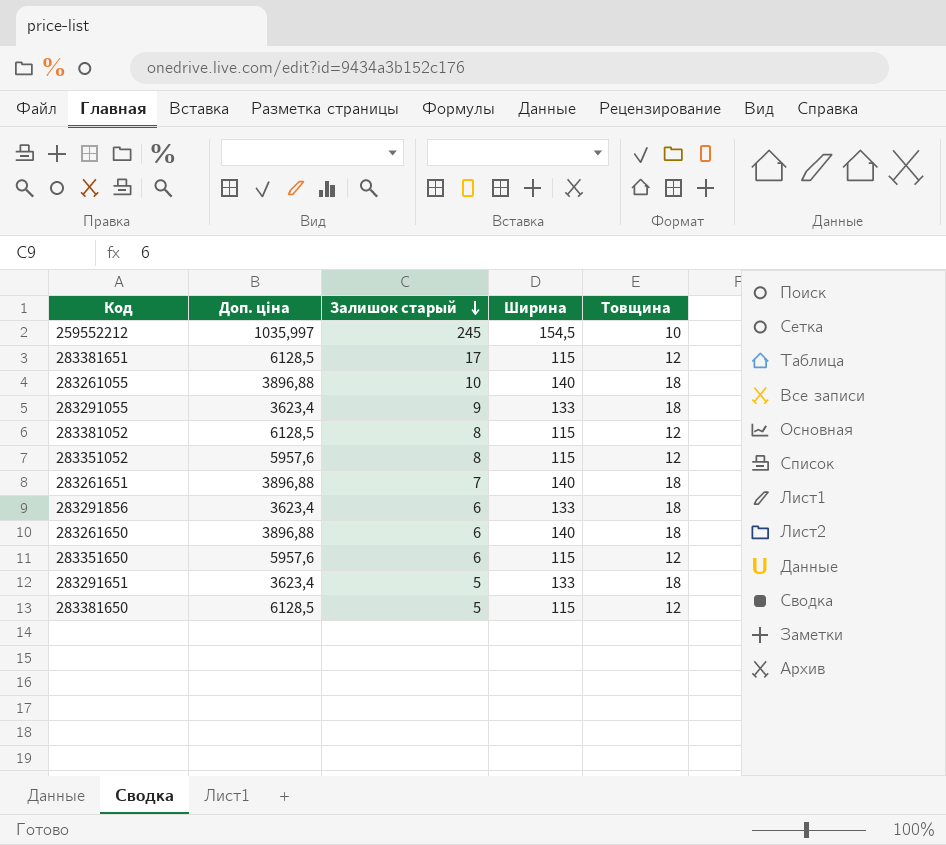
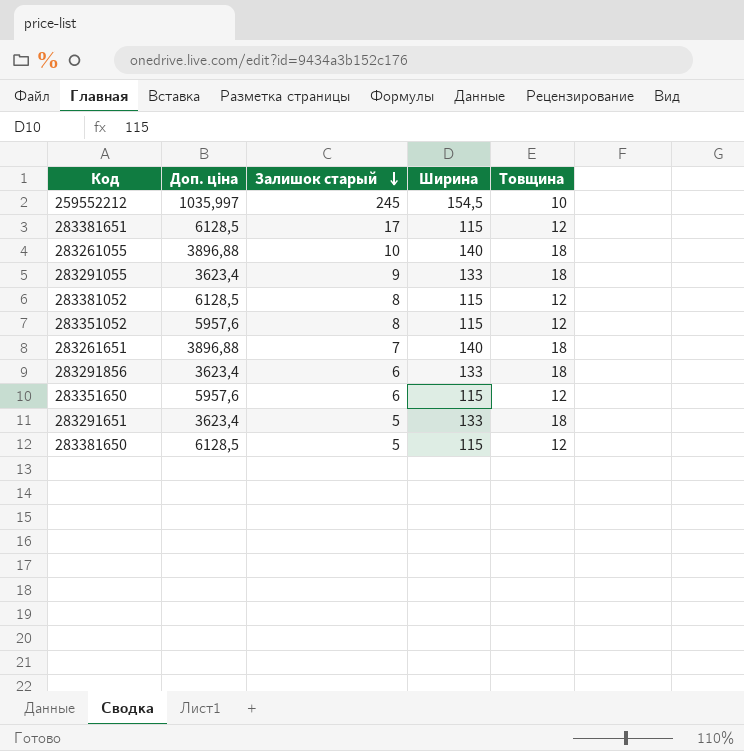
row 283261650: 3896,88 | 6 | 140 | 18 -> none

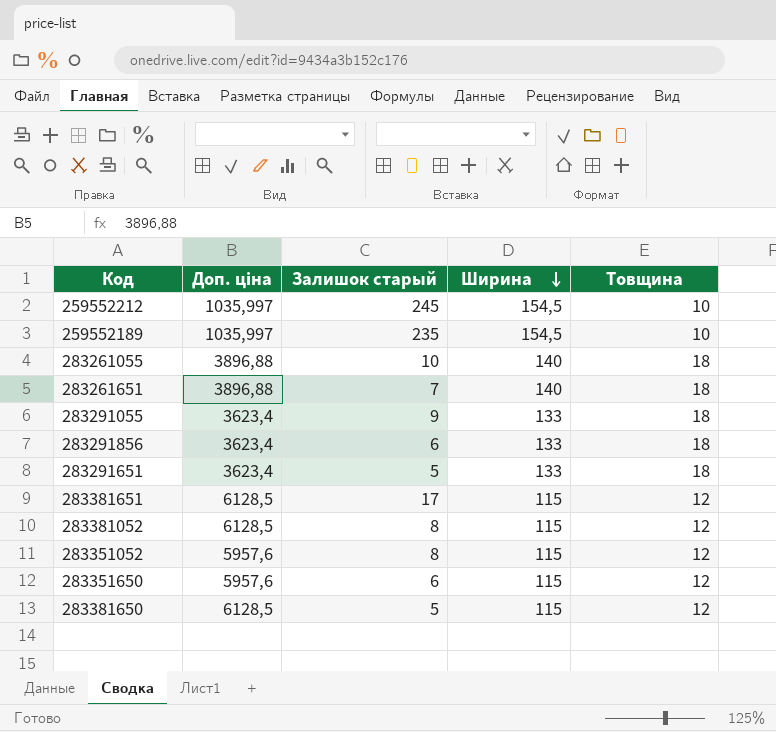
row order: Залишок старый descending -> Ширина descending
row 259552189: none -> 1035,997 | 235 | 154,5 | 10

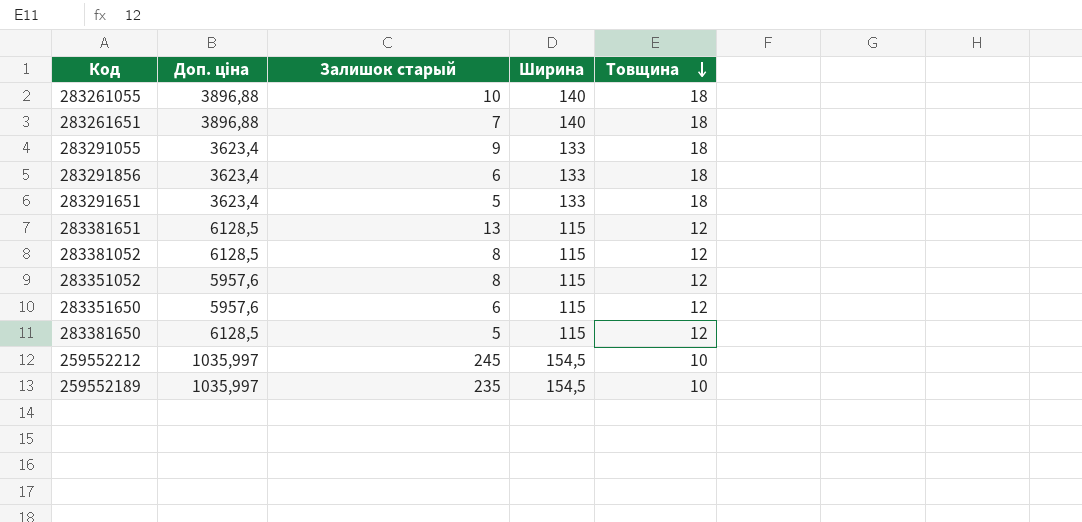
row order: Ширина descending -> Товщина descending
283381651 | Залишок старый: 17 -> 13

